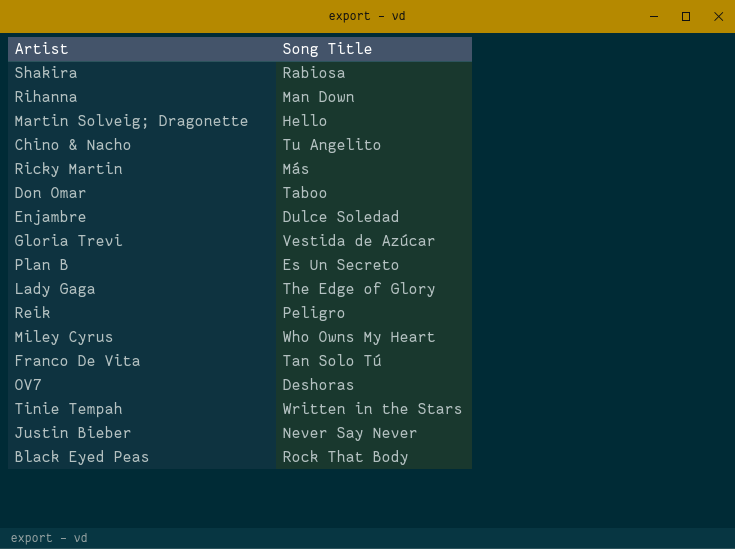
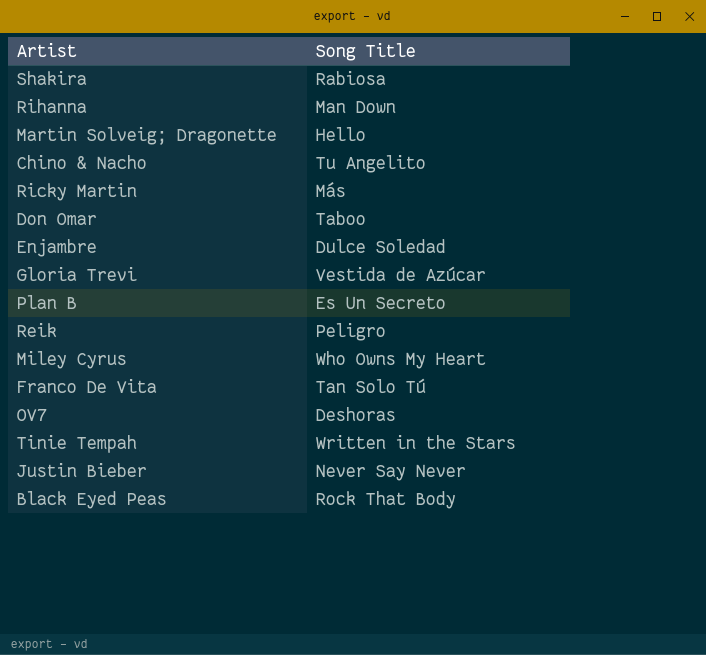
row Lady Gaga: The Edge of Glory -> none

